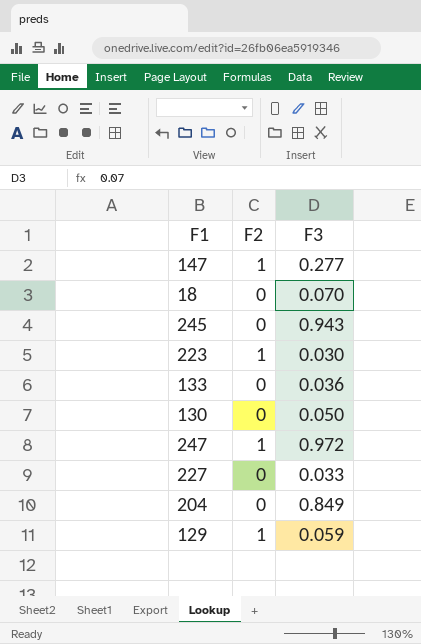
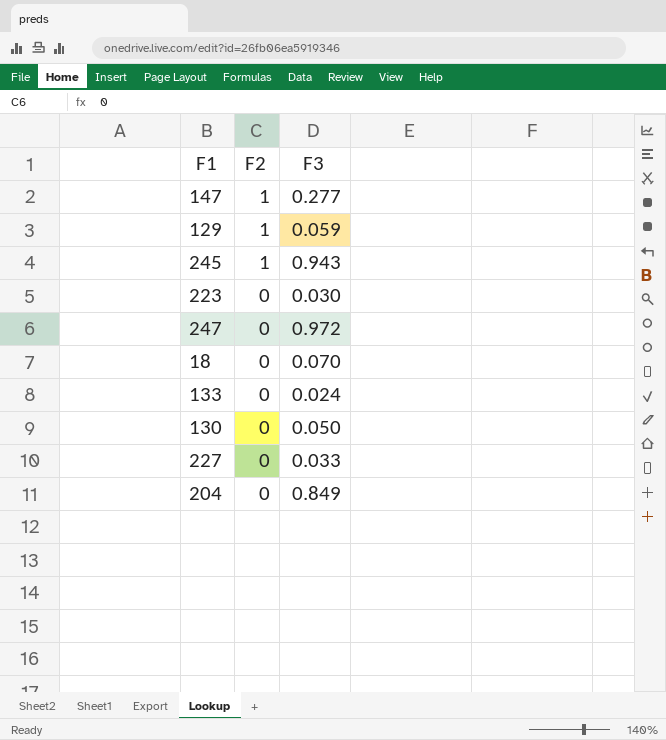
row order: none -> F2 descending
245 | F2: 0 -> 1
223 | F2: 1 -> 0
247 | F2: 1 -> 0
133 | F3: 0.036 -> 0.024

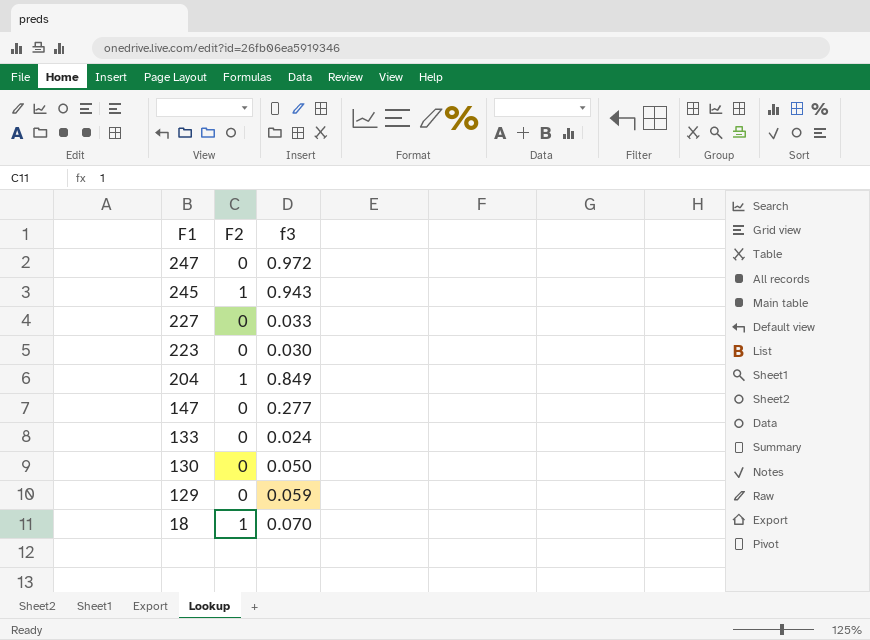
row order: F2 descending -> F1 descending
column name: F3 -> f3
204 | F2: 0 -> 1
147 | F2: 1 -> 0
129 | F2: 1 -> 0
18 | F2: 0 -> 1

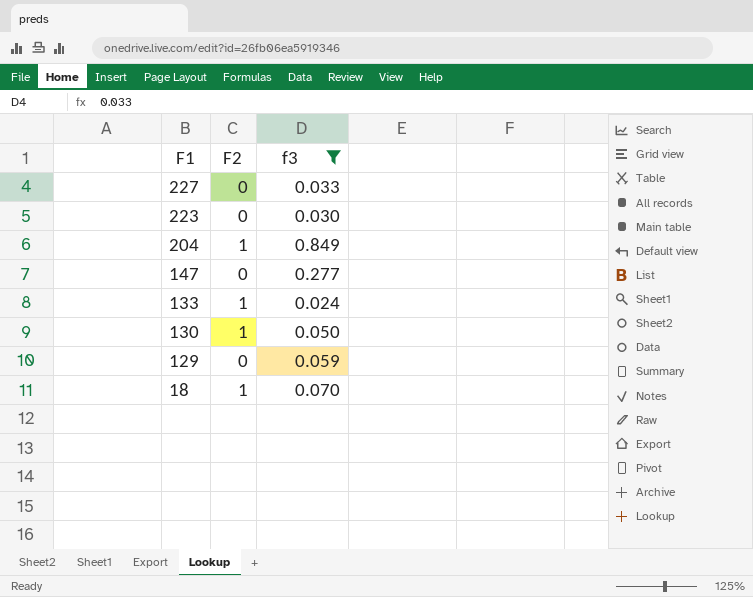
filter: none -> f3 <= 0.849
133 | F2: 0 -> 1
130 | F2: 0 -> 1

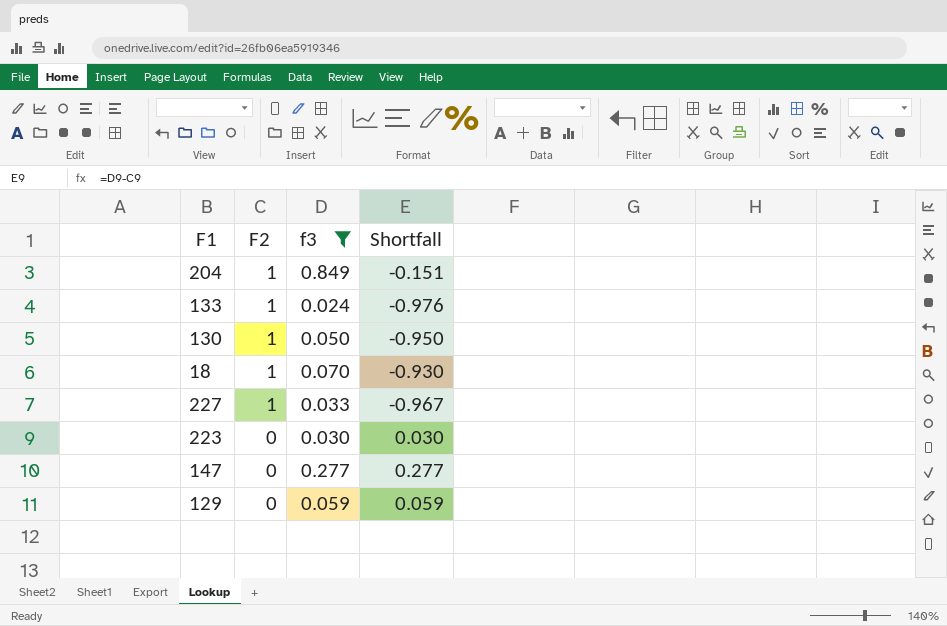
row order: F1 descending -> F2 descending
column Shortfall | formula: none -> [f3] - [F2]
227 | F2: 0 -> 1

